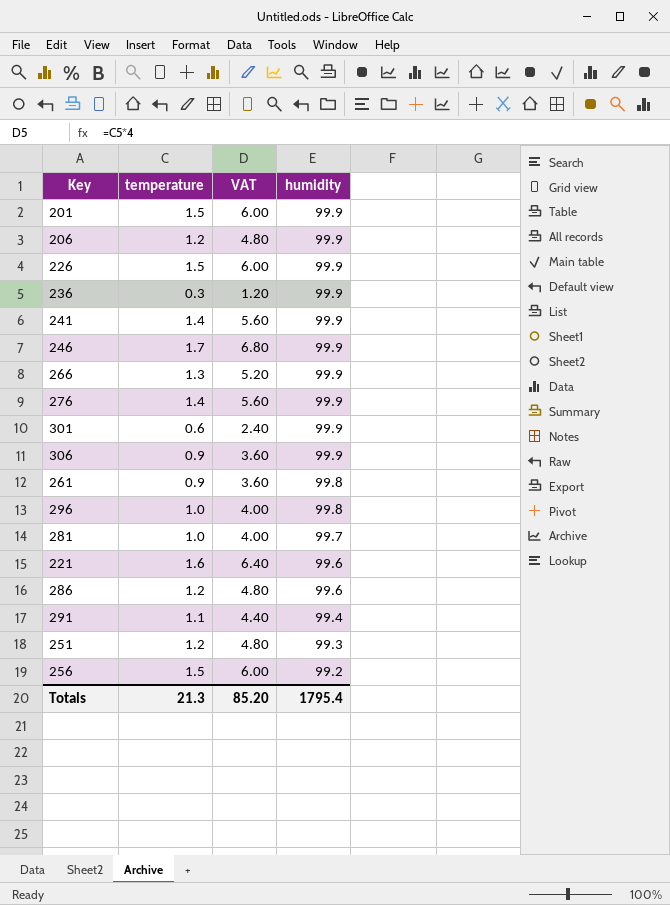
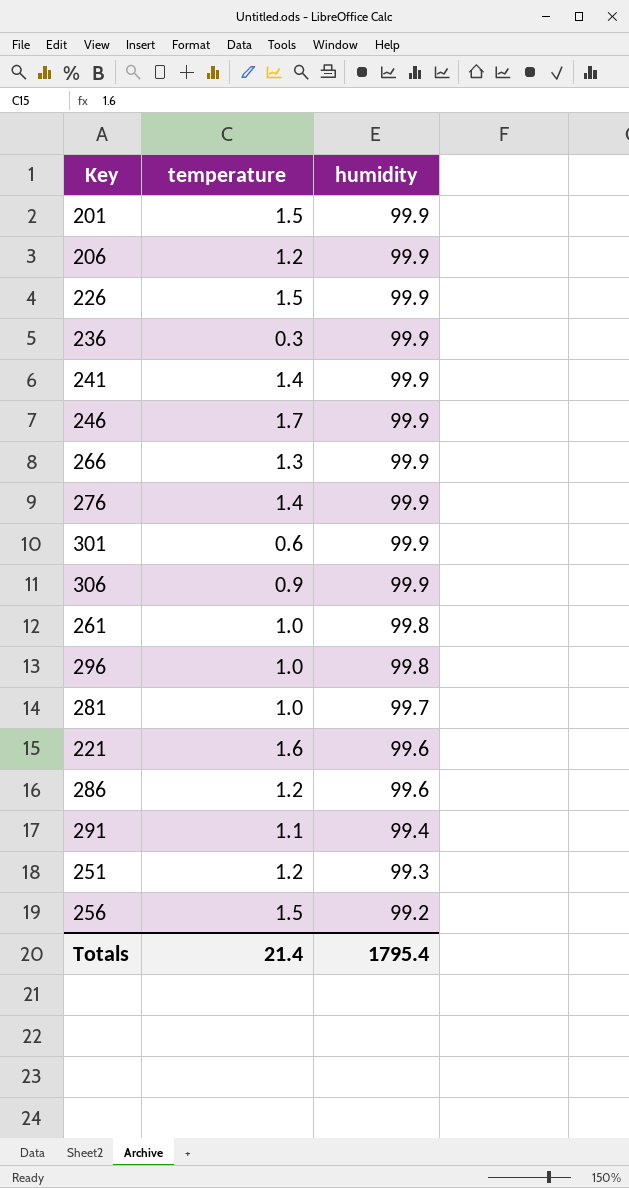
column VAT | formula: [temperature] * 4 -> none
261 | temperature: 0.9 -> 1.0
Totals | temperature: 21.3 -> 21.4

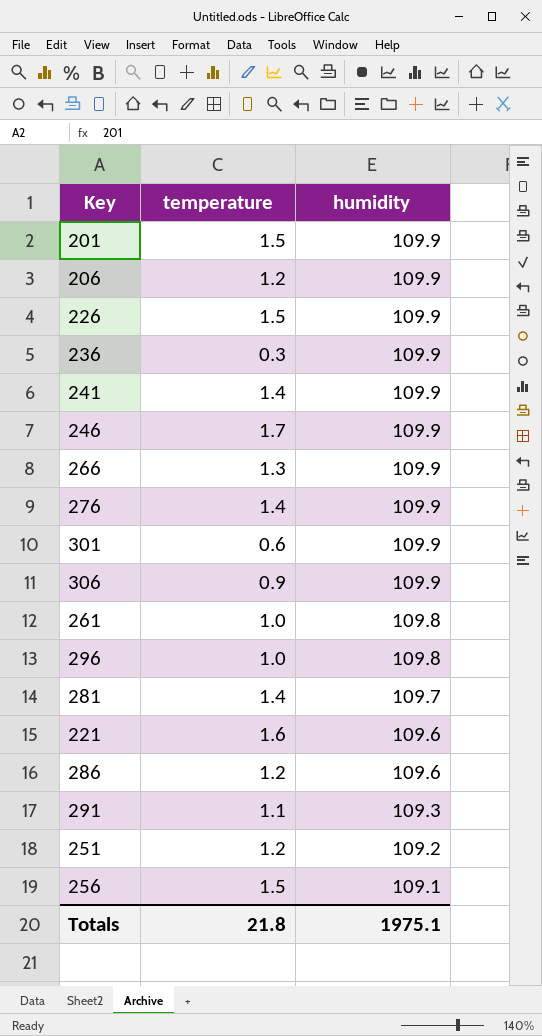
201 | humidity: 99.9 -> 109.9
206 | humidity: 99.9 -> 109.9
226 | humidity: 99.9 -> 109.9
236 | humidity: 99.9 -> 109.9
241 | humidity: 99.9 -> 109.9
246 | humidity: 99.9 -> 109.9
266 | humidity: 99.9 -> 109.9
276 | humidity: 99.9 -> 109.9
301 | humidity: 99.9 -> 109.9
306 | humidity: 99.9 -> 109.9
261 | humidity: 99.8 -> 109.8
296 | humidity: 99.8 -> 109.8
281 | temperature: 1.0 -> 1.4
281 | humidity: 99.7 -> 109.7
221 | humidity: 99.6 -> 109.6
286 | humidity: 99.6 -> 109.6
291 | humidity: 99.4 -> 109.3
251 | humidity: 99.3 -> 109.2
256 | humidity: 99.2 -> 109.1
Totals | temperature: 21.4 -> 21.8
Totals | humidity: 1795.4 -> 1975.1

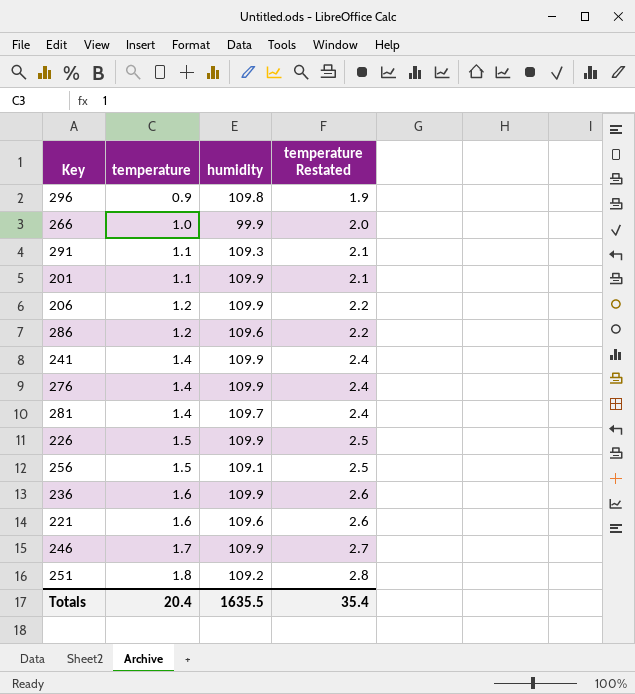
row order: humidity descending -> temperature ascending
column temperature Restated | formula: none -> [temperature] + 1
row 301: 0.6 | 109.9 -> none
row 306: 0.9 | 109.9 -> none
row 261: 1.0 | 109.8 -> none
296 | temperature: 1.0 -> 0.9
266 | temperature: 1.3 -> 1.0
266 | humidity: 109.9 -> 99.9
201 | temperature: 1.5 -> 1.1
236 | temperature: 0.3 -> 1.6
251 | temperature: 1.2 -> 1.8
Totals | temperature: 21.8 -> 20.4
Totals | humidity: 1975.1 -> 1635.5

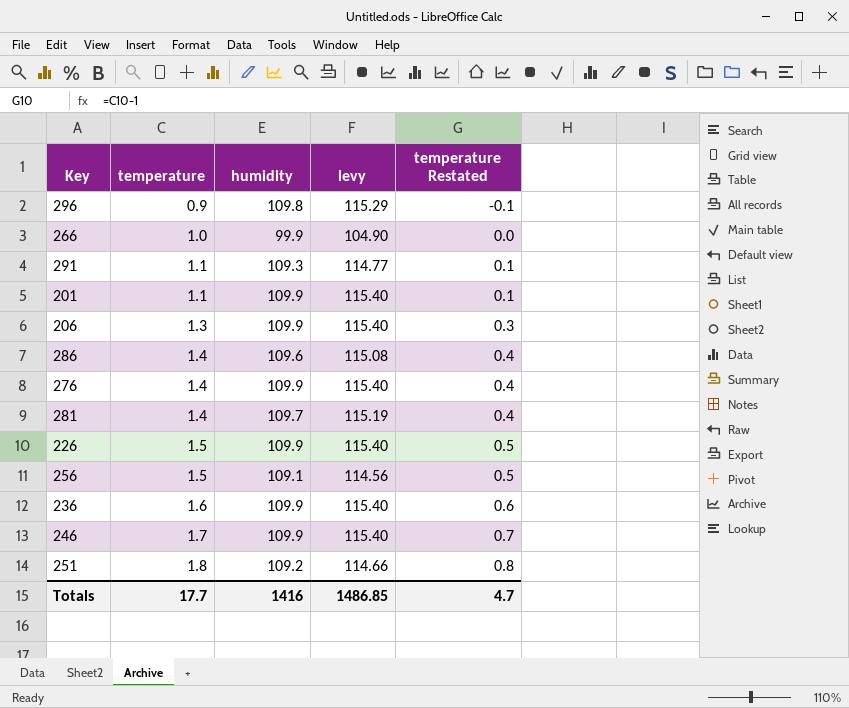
column levy | formula: none -> [humidity] * 1.05
column temperature Restated | formula: [temperature] + 1 -> [temperature] - 1
row 241: 1.4 | 109.9 | 2.4 -> none
row 221: 1.6 | 109.6 | 2.6 -> none
206 | temperature: 1.2 -> 1.3
286 | temperature: 1.2 -> 1.4
Totals | temperature: 20.4 -> 17.7
Totals | humidity: 1635.5 -> 1416
Totals | temperature Restated: 35.4 -> 4.7

